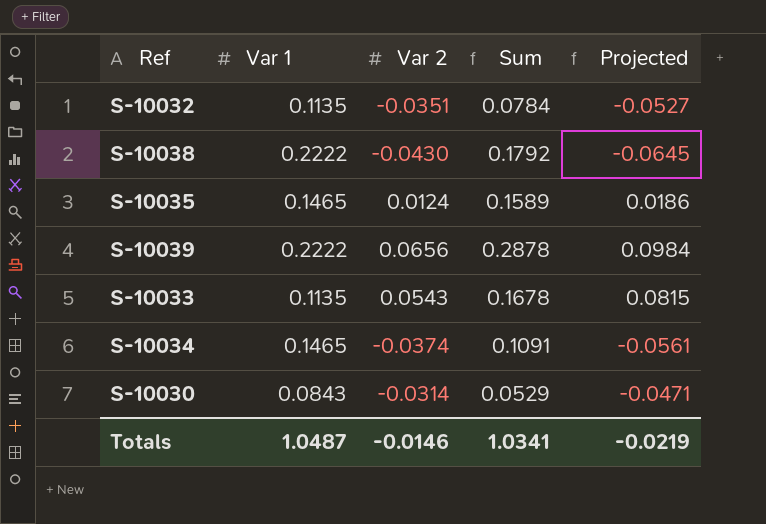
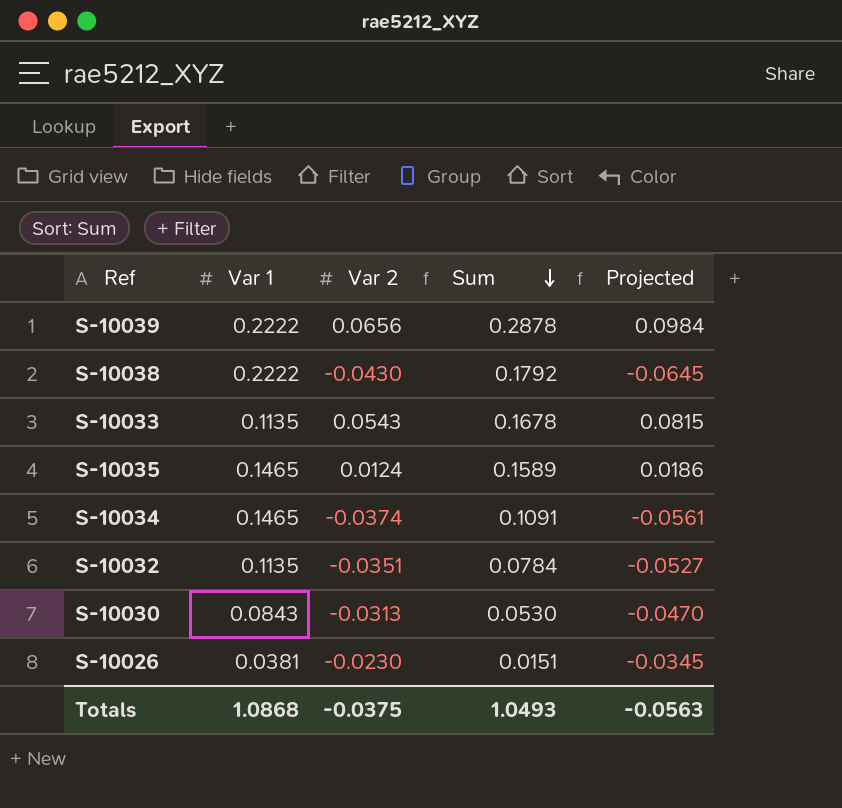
row order: none -> Sum descending
S-10030 | Var 2: -0.0314 -> -0.0313
S-10030 | Sum: 0.0529 -> 0.0530
S-10030 | Projected: -0.0471 -> -0.0470
row S-10026: none -> 0.0381 | -0.0230 | 0.0151 | -0.0345
Totals | Var 1: 1.0487 -> 1.0868
Totals | Var 2: -0.0146 -> -0.0375
Totals | Sum: 1.0341 -> 1.0493
Totals | Projected: -0.0219 -> -0.0563

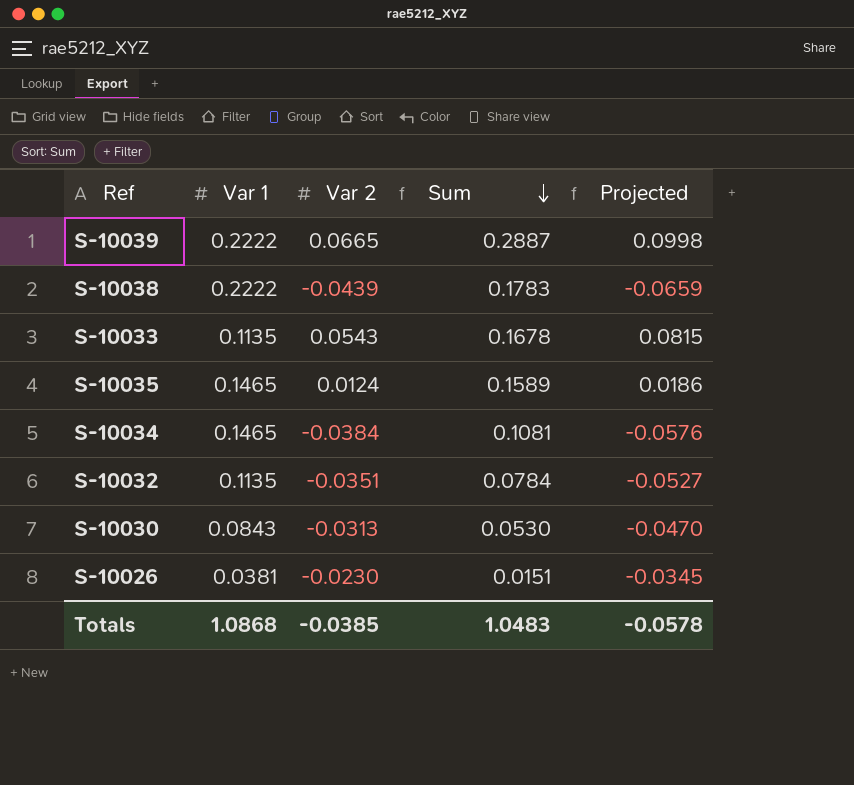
S-10039 | Var 2: 0.0656 -> 0.0665
S-10039 | Sum: 0.2878 -> 0.2887
S-10039 | Projected: 0.0984 -> 0.0998
S-10038 | Var 2: -0.0430 -> -0.0439
S-10038 | Sum: 0.1792 -> 0.1783
S-10038 | Projected: -0.0645 -> -0.0659
S-10034 | Var 2: -0.0374 -> -0.0384
S-10034 | Sum: 0.1091 -> 0.1081
S-10034 | Projected: -0.0561 -> -0.0576
Totals | Var 2: -0.0375 -> -0.0385
Totals | Sum: 1.0493 -> 1.0483
Totals | Projected: -0.0563 -> -0.0578

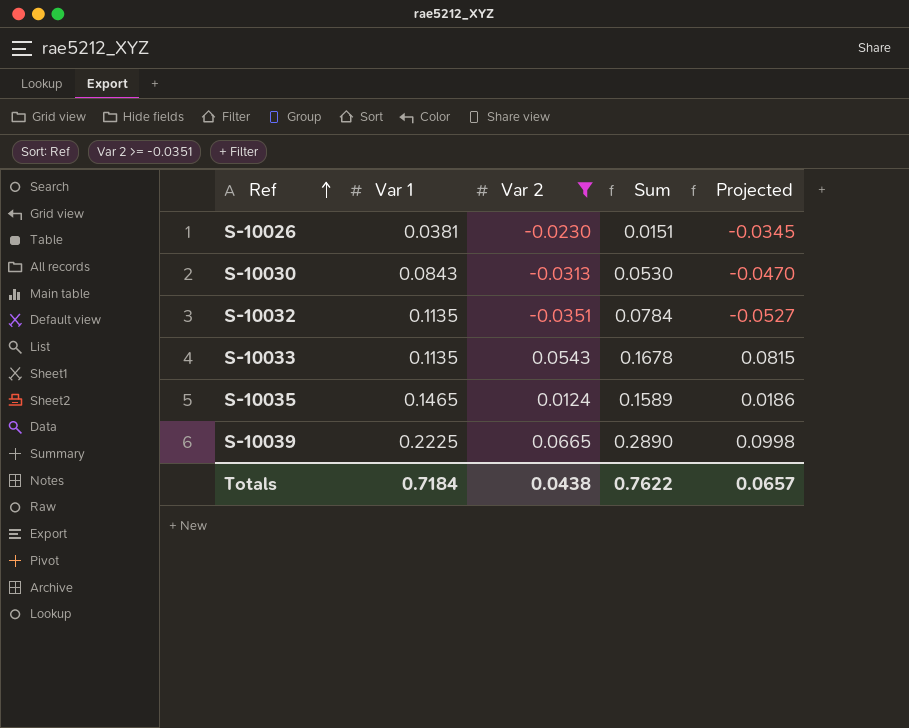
filter: none -> Var 2 >= -0.0351
row order: Sum descending -> Ref ascending
S-10039 | Var 1: 0.2222 -> 0.2225
S-10039 | Sum: 0.2887 -> 0.2890
Totals | Var 1: 1.0868 -> 0.7184
Totals | Var 2: -0.0385 -> 0.0438
Totals | Sum: 1.0483 -> 0.7622
Totals | Projected: -0.0578 -> 0.0657

